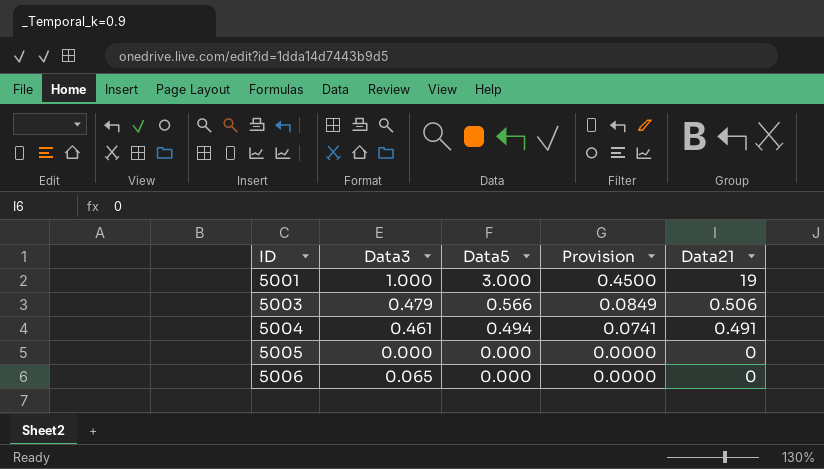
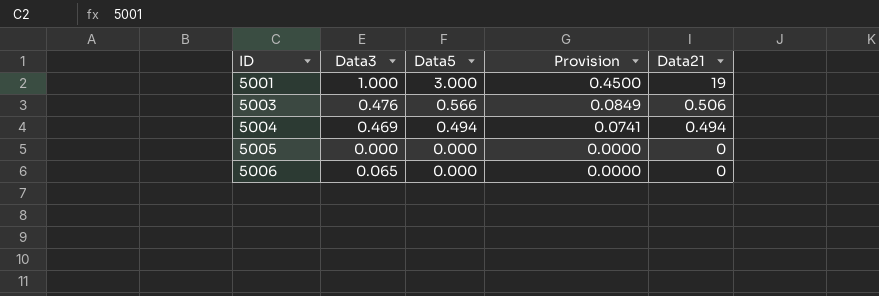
5003 | Data3: 0.479 -> 0.476
5004 | Data3: 0.461 -> 0.469
5004 | Data21: 0.491 -> 0.494

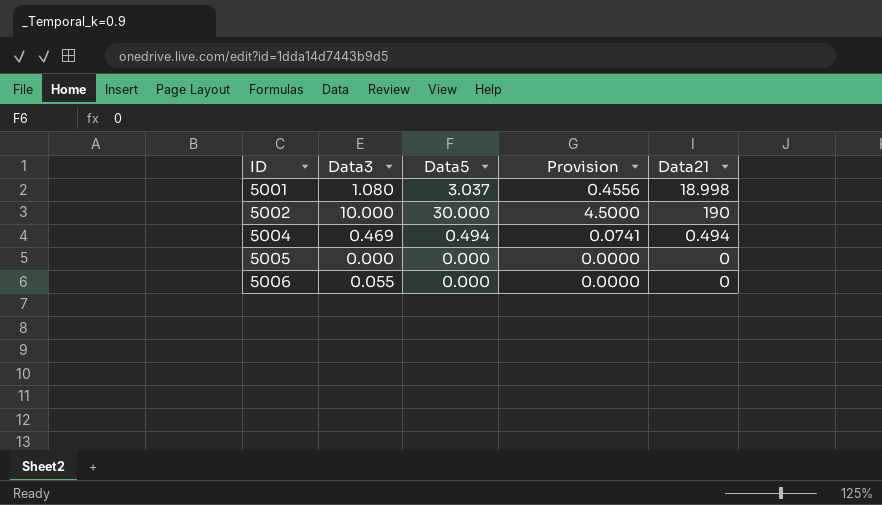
row 5003: 0.476 | 0.566 | 0.0849 | 0.506 -> none
5001 | Data3: 1.000 -> 1.080
5001 | Data5: 3.000 -> 3.037
5001 | Provision: 0.4500 -> 0.4556
5001 | Data21: 19 -> 18.998
row 5002: none -> 10.000 | 30.000 | 4.5000 | 190
5006 | Data3: 0.065 -> 0.055

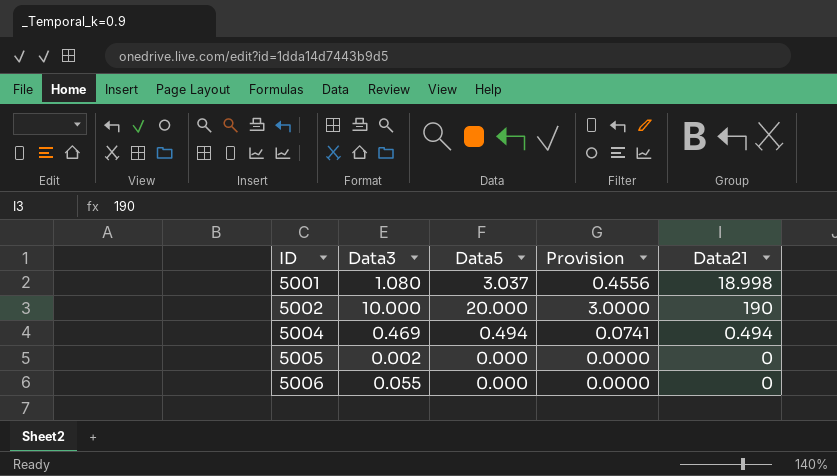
5002 | Data5: 30.000 -> 20.000
5002 | Provision: 4.5000 -> 3.0000
5005 | Data3: 0.000 -> 0.002

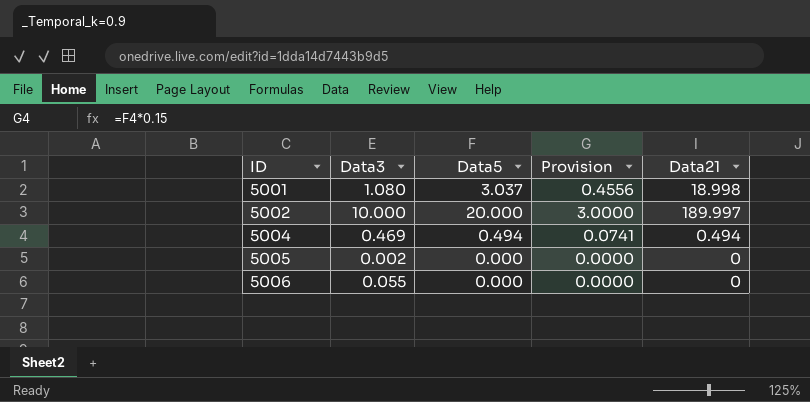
5002 | Data21: 190 -> 189.997

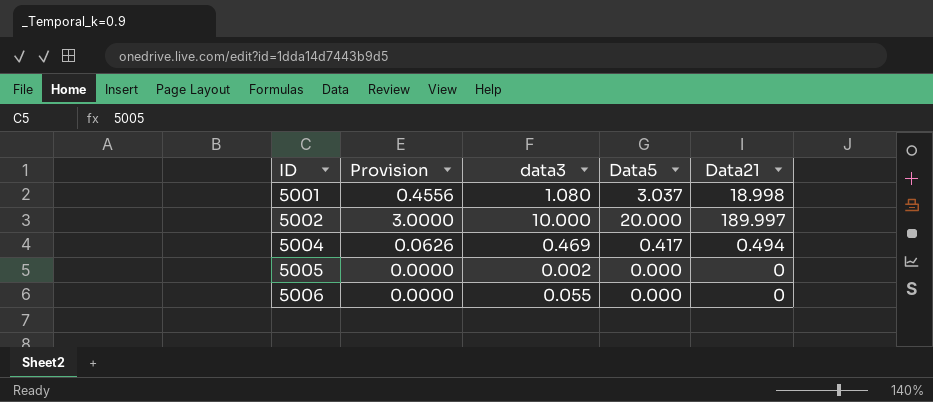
column Provision | position: 4 -> 2
column name: Data3 -> data3
5004 | Provision: 0.0741 -> 0.0626
5004 | Data5: 0.494 -> 0.417

